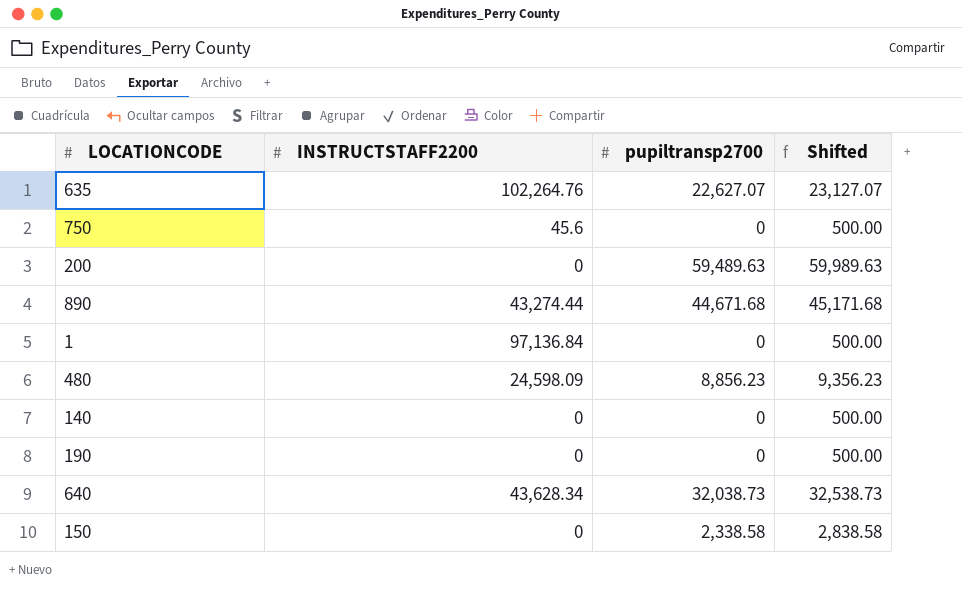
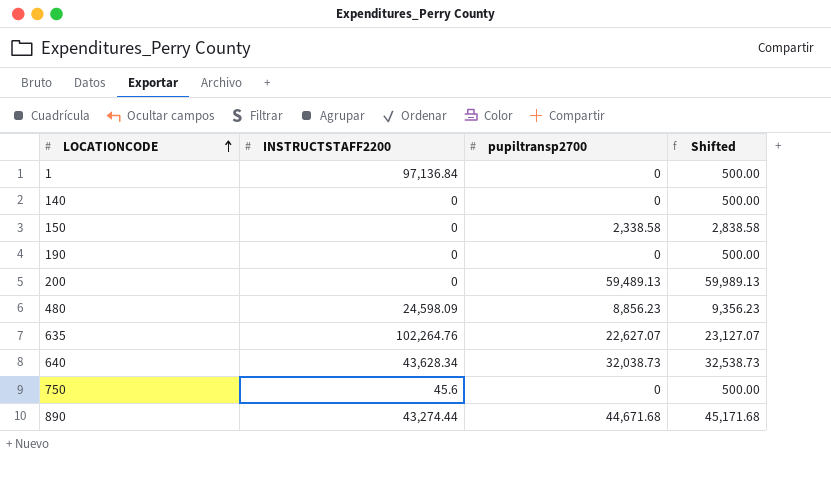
row order: none -> LOCATIONCODE ascending
200 | pupiltransp2700: 59,489.63 -> 59,489.13
200 | Shifted: 59,989.63 -> 59,989.13

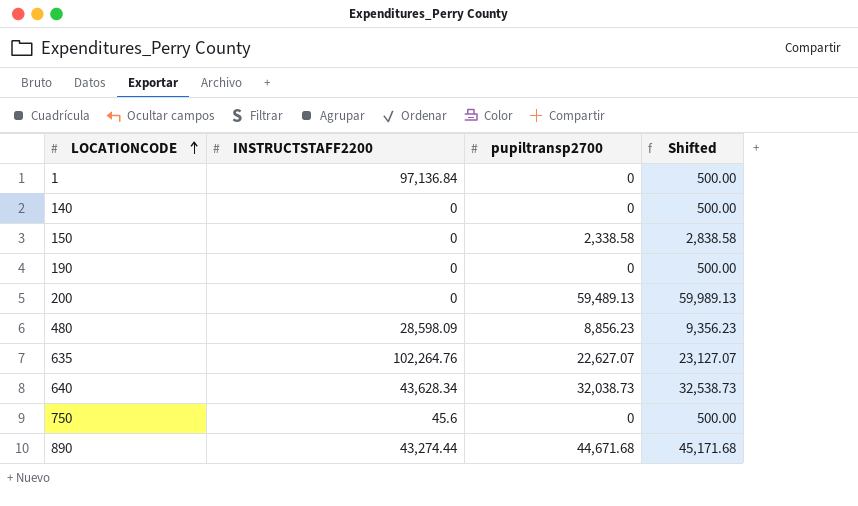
480 | INSTRUCTSTAFF2200: 24,598.09 -> 28,598.09

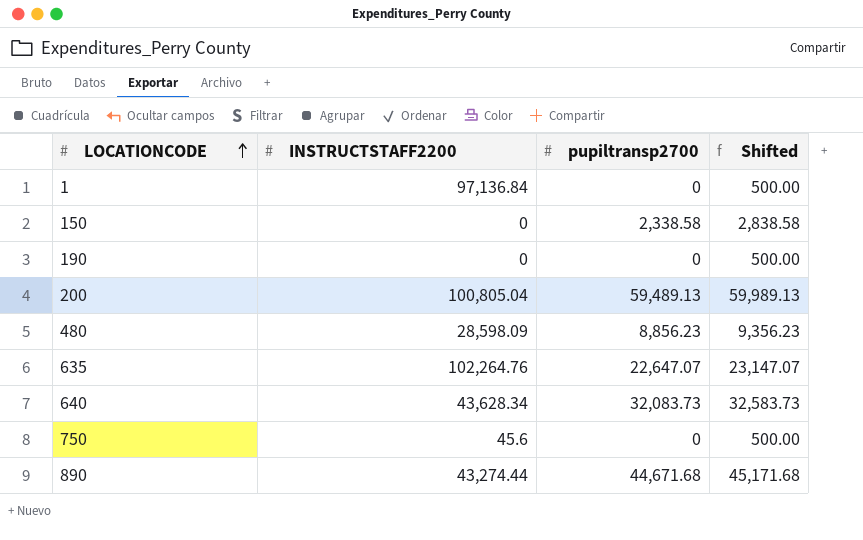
row 140: 0 | 0 | 500.00 -> none
200 | INSTRUCTSTAFF2200: 0 -> 100,805.04
635 | pupiltransp2700: 22,627.07 -> 22,647.07
635 | Shifted: 23,127.07 -> 23,147.07
640 | pupiltransp2700: 32,038.73 -> 32,083.73
640 | Shifted: 32,538.73 -> 32,583.73

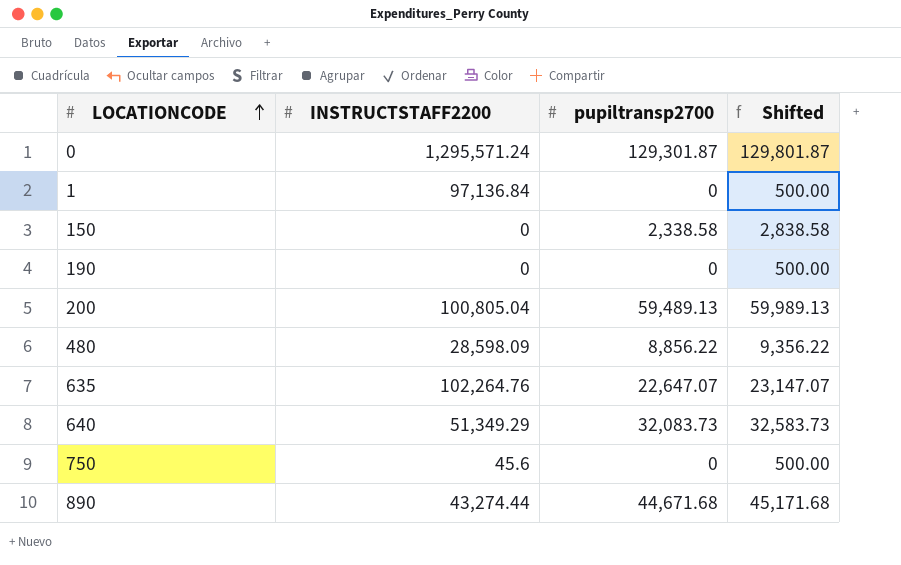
row 0: none -> 1,295,571.24 | 129,301.87 | 129,801.87
480 | pupiltransp2700: 8,856.23 -> 8,856.22
480 | Shifted: 9,356.23 -> 9,356.22
640 | INSTRUCTSTAFF2200: 43,628.34 -> 51,349.29

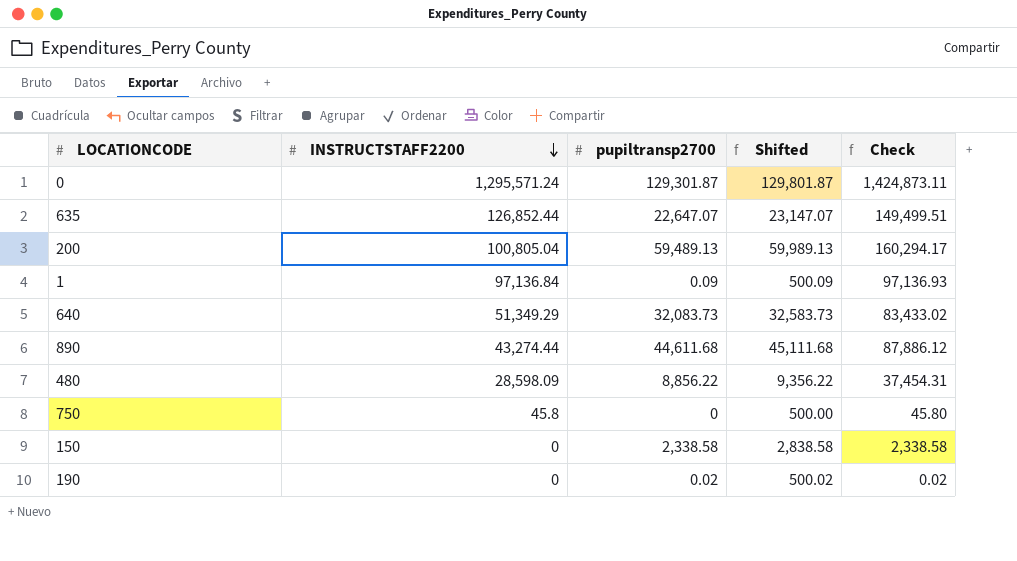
row order: LOCATIONCODE ascending -> INSTRUCTSTAFF2200 descending
column Check | formula: none -> [INSTRUCTSTAFF2200] + [pupiltransp2700]
635 | INSTRUCTSTAFF2200: 102,264.76 -> 126,852.44
1 | pupiltransp2700: 0 -> 0.09
1 | Shifted: 500.00 -> 500.09
890 | pupiltransp2700: 44,671.68 -> 44,611.68
890 | Shifted: 45,171.68 -> 45,111.68
750 | INSTRUCTSTAFF2200: 45.6 -> 45.8
190 | pupiltransp2700: 0 -> 0.02
190 | Shifted: 500.00 -> 500.02

